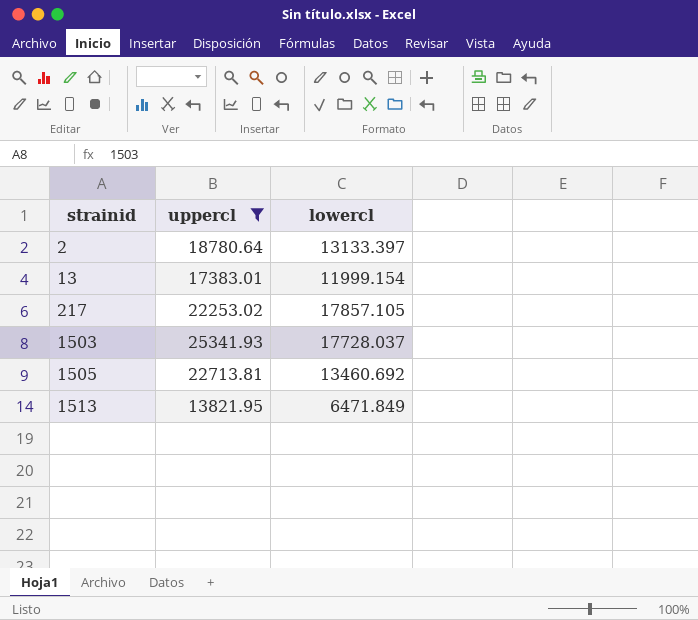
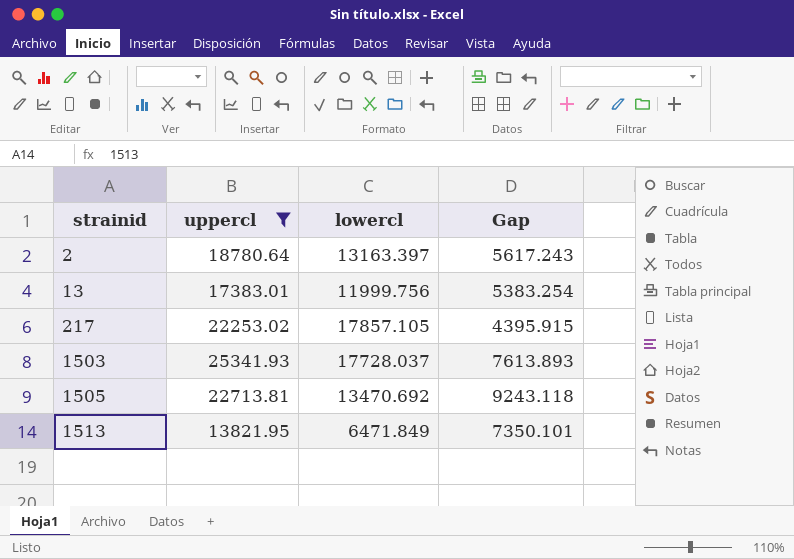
column Gap | formula: none -> [uppercl] - [lowercl]
2 | lowercl: 13133.397 -> 13163.397
13 | lowercl: 11999.154 -> 11999.756
1505 | lowercl: 13460.692 -> 13470.692

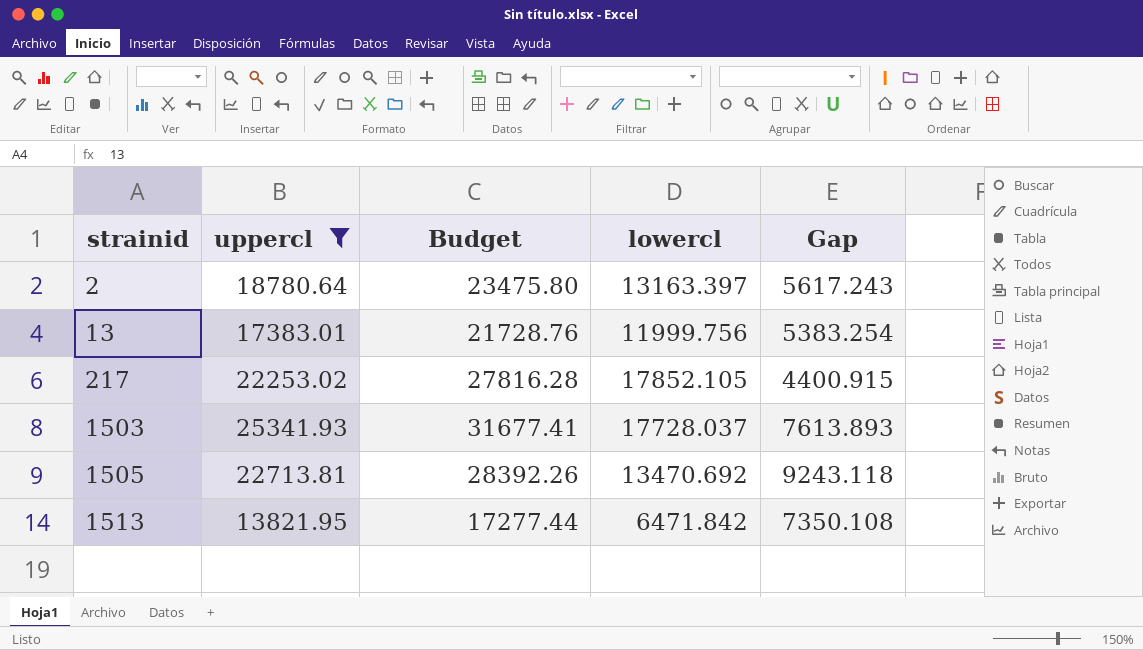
column Budget | formula: none -> [uppercl] * 1.25
217 | lowercl: 17857.105 -> 17852.105
217 | Gap: 4395.915 -> 4400.915
1513 | lowercl: 6471.849 -> 6471.842
1513 | Gap: 7350.101 -> 7350.108

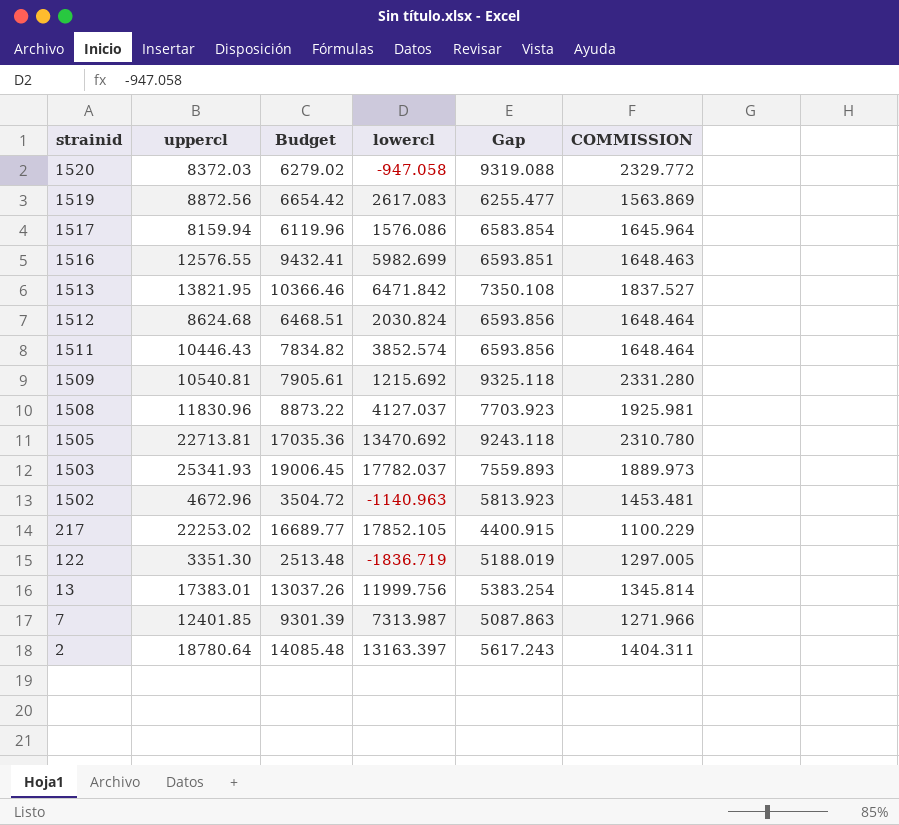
filter: uppercl >= 13821.95 -> none
row order: strainid ascending -> strainid descending
column Budget | formula: [uppercl] * 1.25 -> [uppercl] * 0.75
column COMMISSION | formula: none -> [Gap] * 0.25
1503 | lowercl: 17728.037 -> 17782.037
1503 | Gap: 7613.893 -> 7559.893

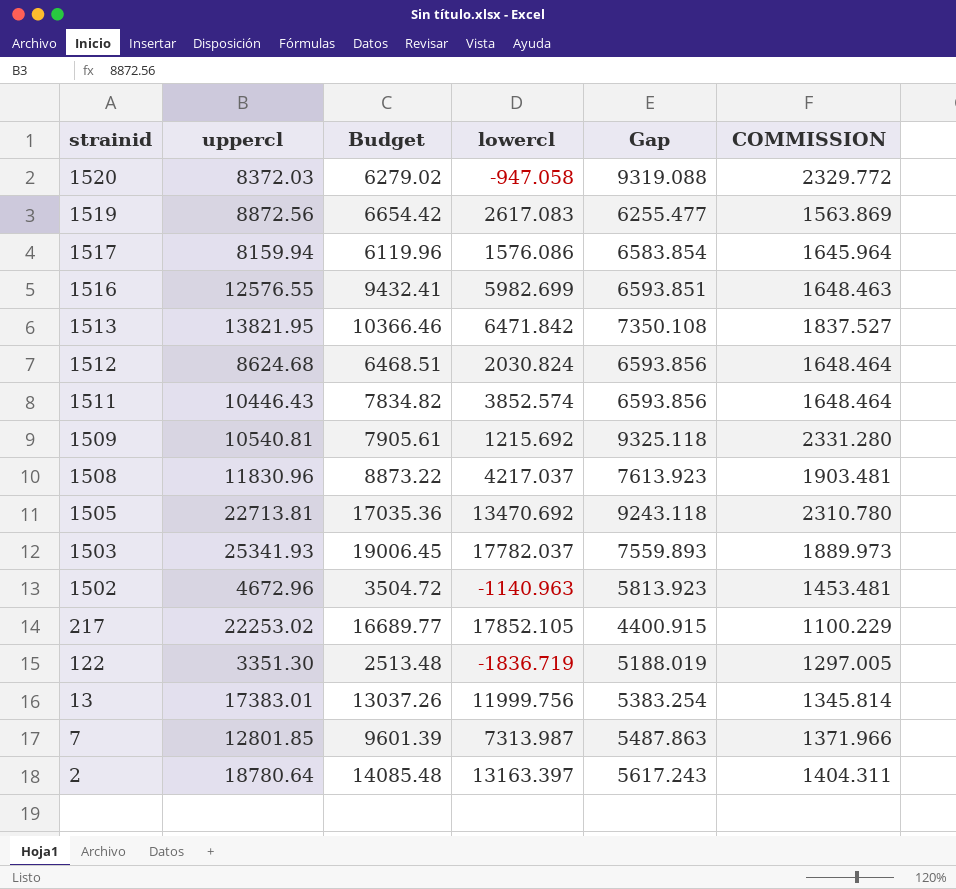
1508 | lowercl: 4127.037 -> 4217.037
1508 | Gap: 7703.923 -> 7613.923
1508 | COMMISSION: 1925.981 -> 1903.481
7 | uppercl: 12401.85 -> 12801.85
7 | Budget: 9301.39 -> 9601.39
7 | Gap: 5087.863 -> 5487.863
7 | COMMISSION: 1271.966 -> 1371.966

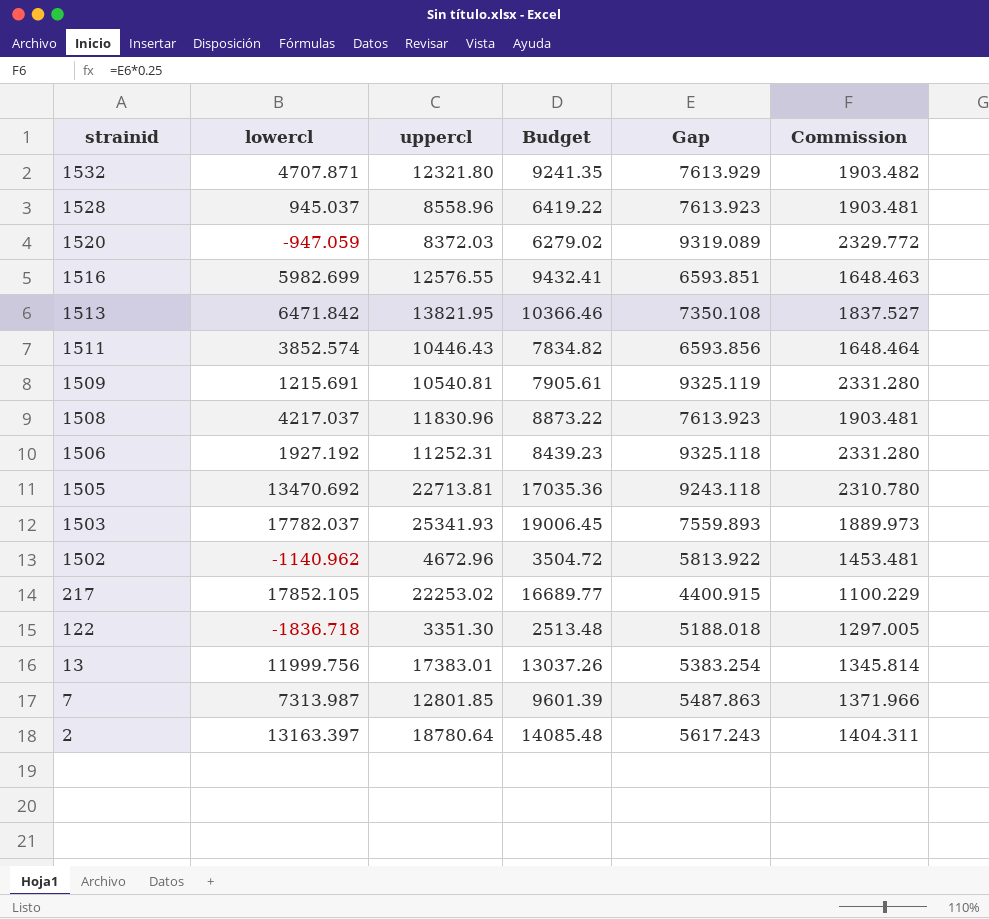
column lowercl | position: 4 -> 2
column name: COMMISSION -> Commission
row 1519: 8872.56 | 6654.42 | 2617.083 | 6255.477 | 1563.869 -> none
row 1517: 8159.94 | 6119.96 | 1576.086 | 6583.854 | 1645.964 -> none
row 1512: 8624.68 | 6468.51 | 2030.824 | 6593.856 | 1648.464 -> none
row 1532: none -> 4707.871 | 12321.80 | 9241.35 | 7613.929 | 1903.482
row 1528: none -> 945.037 | 8558.96 | 6419.22 | 7613.923 | 1903.481
1520 | lowercl: -947.058 -> -947.059
1520 | Gap: 9319.088 -> 9319.089
1509 | lowercl: 1215.692 -> 1215.691
1509 | Gap: 9325.118 -> 9325.119
row 1506: none -> 1927.192 | 11252.31 | 8439.23 | 9325.118 | 2331.280
1502 | lowercl: -1140.963 -> -1140.962
1502 | Gap: 5813.923 -> 5813.922
122 | lowercl: -1836.719 -> -1836.718
122 | Gap: 5188.019 -> 5188.018

